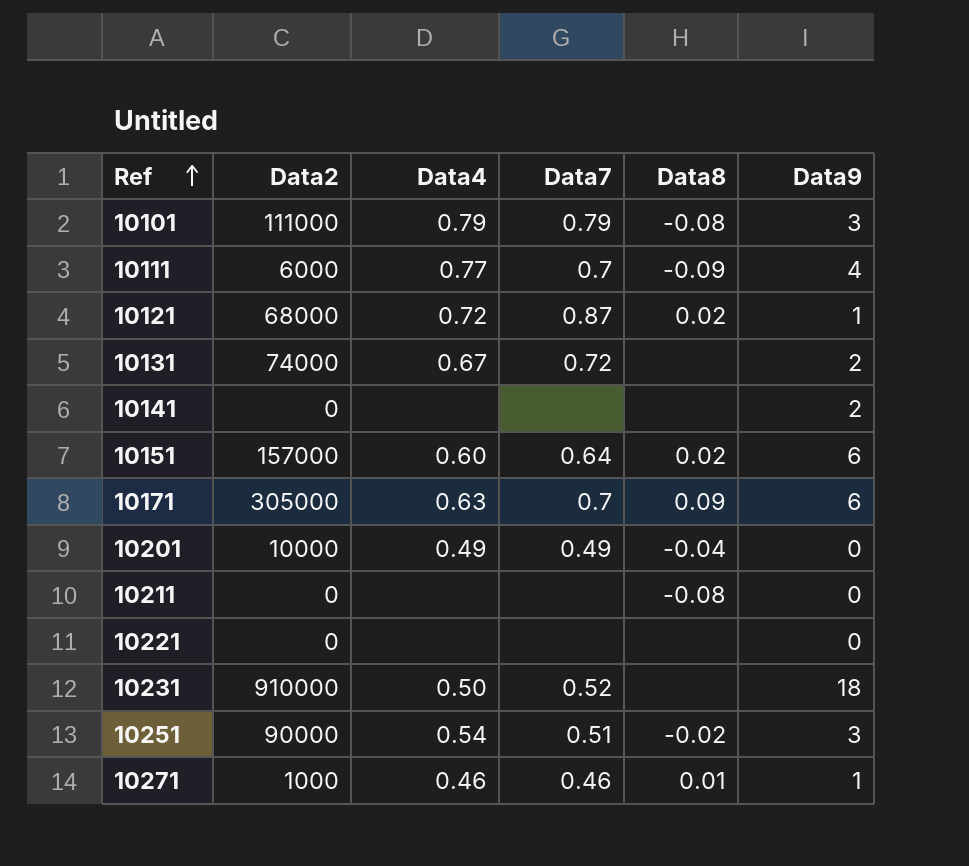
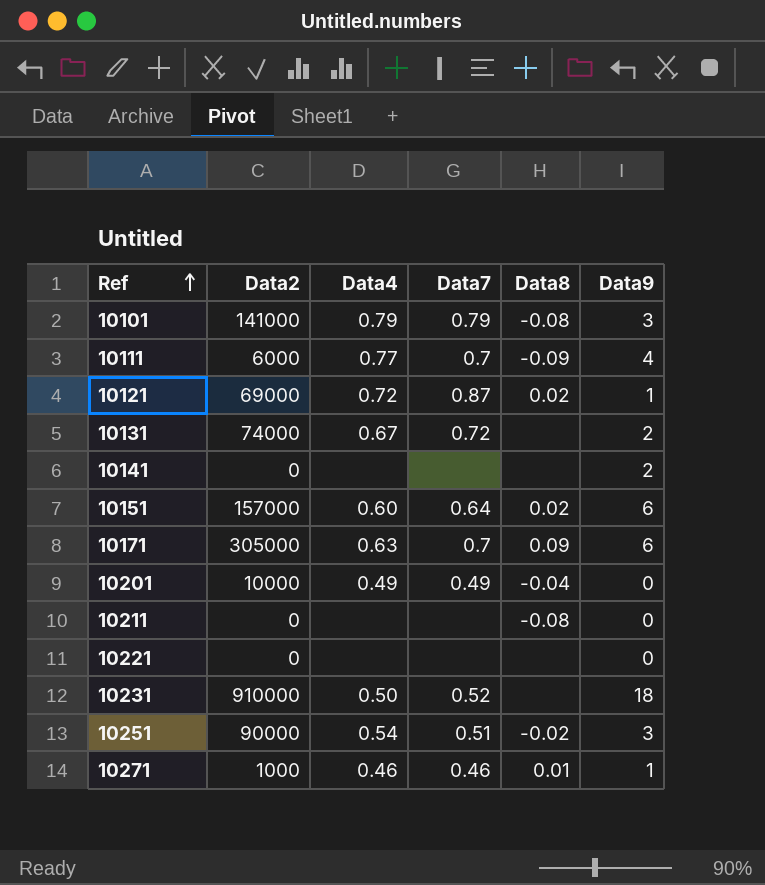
10101 | Data2: 111000 -> 141000
10121 | Data2: 68000 -> 69000

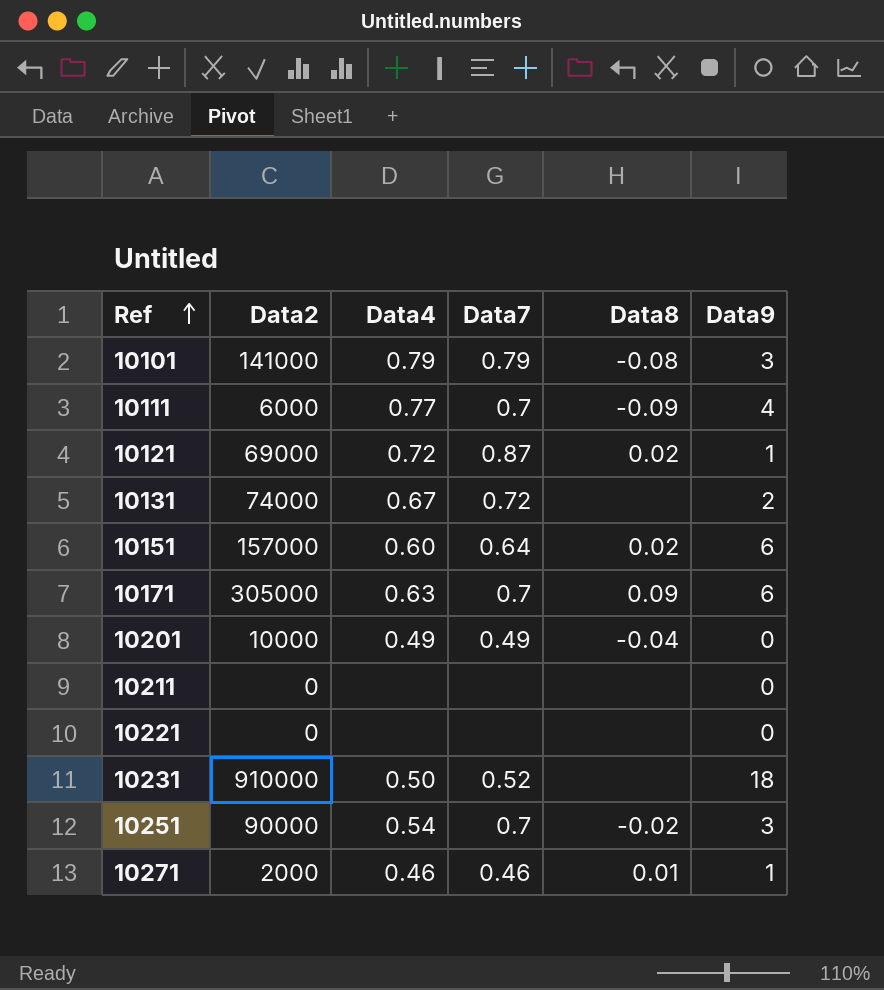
row 10141: 0 | none | none | none | 2 -> none
10211 | Data8: -0.08 -> none
10251 | Data7: 0.51 -> 0.7
10271 | Data2: 1000 -> 2000

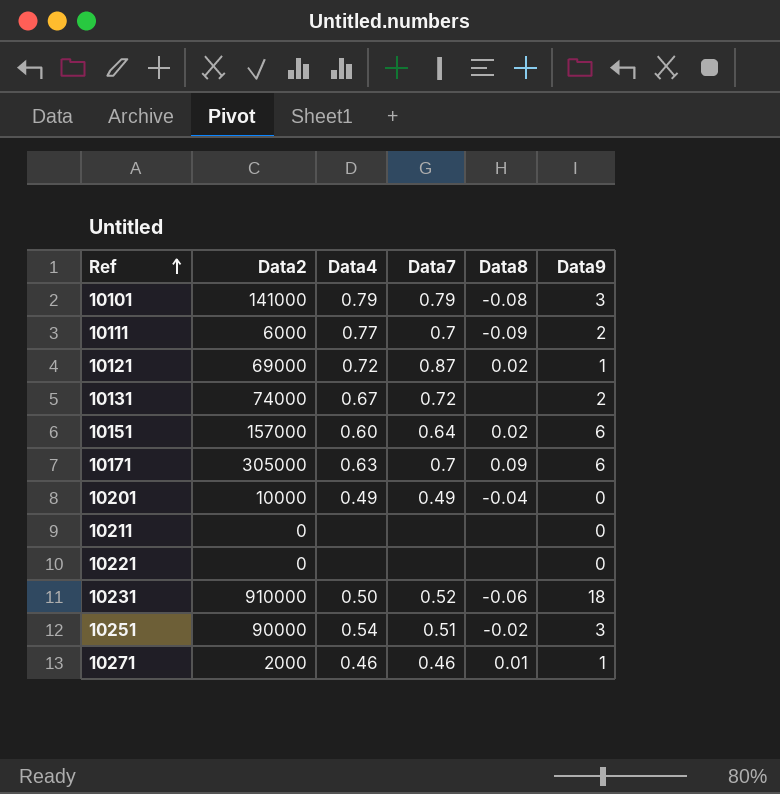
10111 | Data9: 4 -> 2
10231 | Data8: none -> -0.06
10251 | Data7: 0.7 -> 0.51

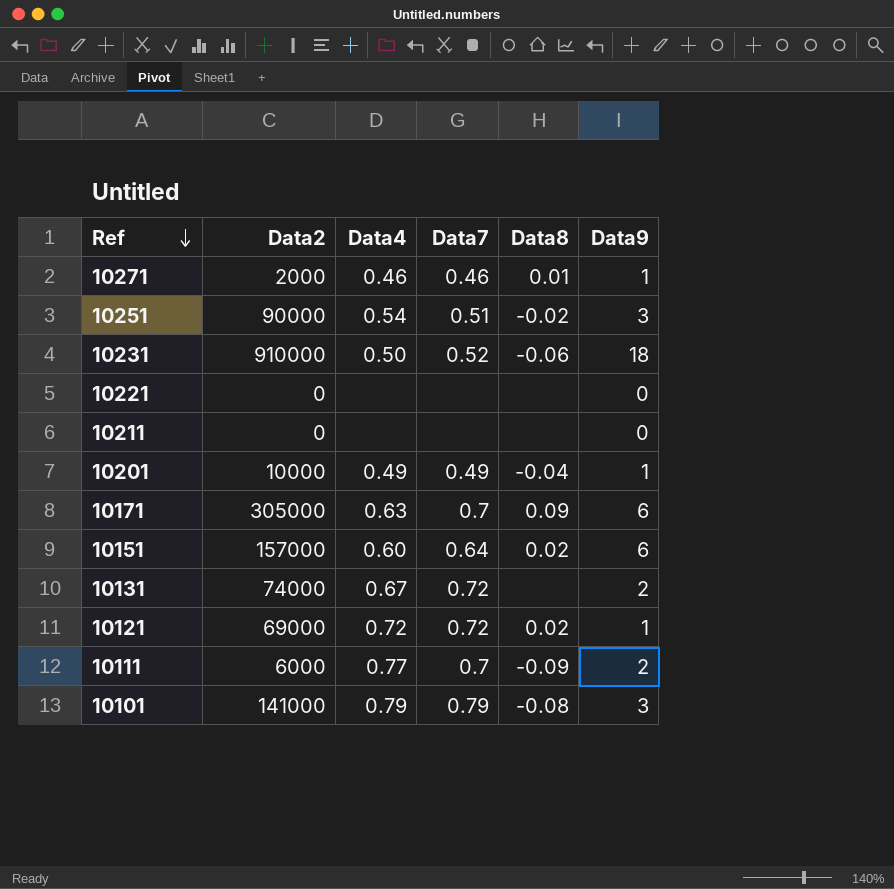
row order: Ref ascending -> Ref descending
10201 | Data9: 0 -> 1
10121 | Data7: 0.87 -> 0.72

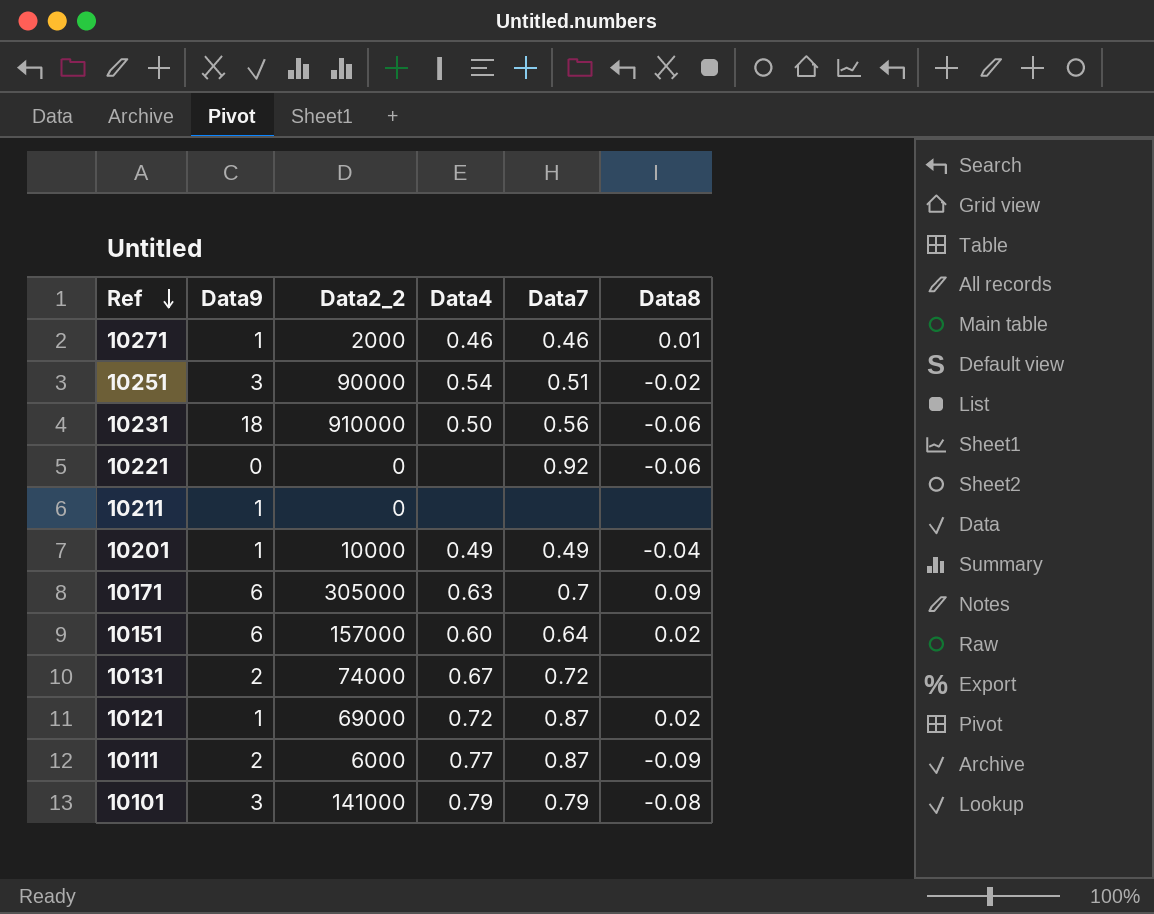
column Data9 | position: 6 -> 2
column name: Data2 -> Data2_2
10231 | Data7: 0.52 -> 0.56
10221 | Data7: none -> 0.92
10221 | Data8: none -> -0.06
10211 | Data9: 0 -> 1
10121 | Data7: 0.72 -> 0.87
10111 | Data7: 0.7 -> 0.87

